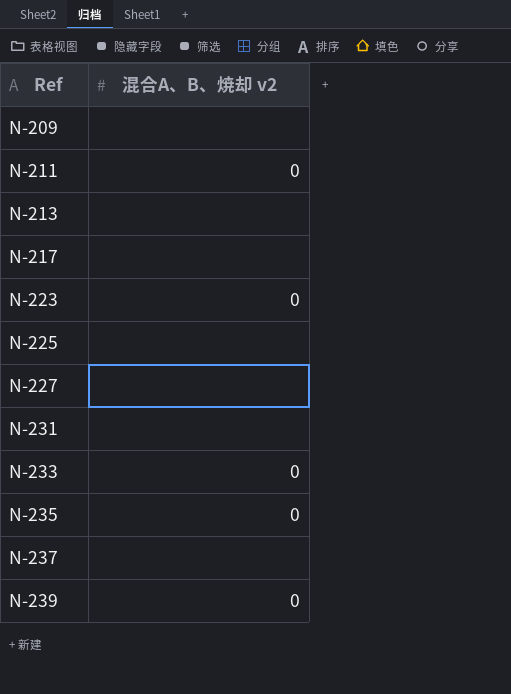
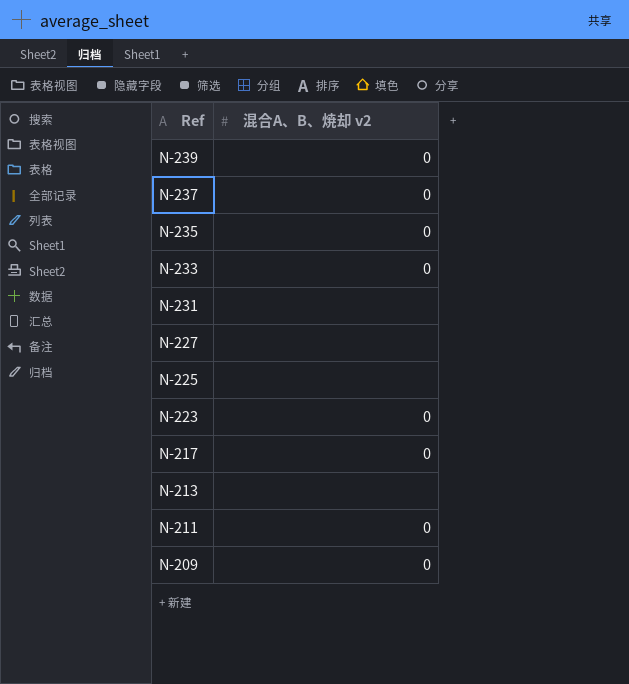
row order: Ref ascending -> Ref descending
N-237 | 混合A、B、焼却 v2: none -> 0
N-217 | 混合A、B、焼却 v2: none -> 0
N-209 | 混合A、B、焼却 v2: none -> 0

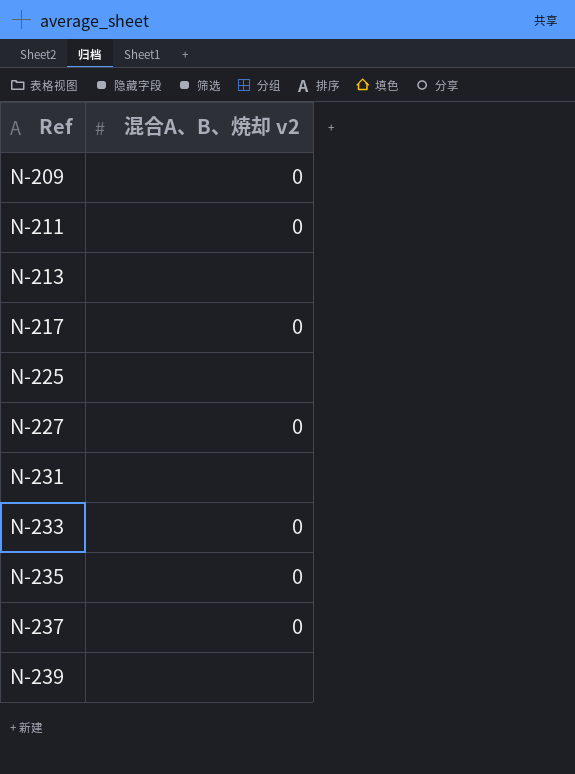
row order: Ref descending -> Ref ascending
row N-223: 0 -> none
N-227 | 混合A、B、焼却 v2: none -> 0
N-239 | 混合A、B、焼却 v2: 0 -> none

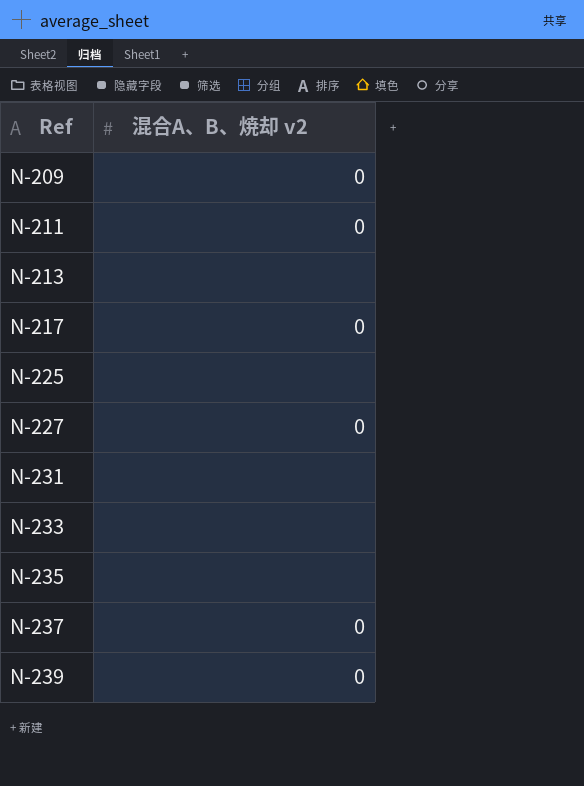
N-233 | 混合A、B、焼却 v2: 0 -> none
N-235 | 混合A、B、焼却 v2: 0 -> none
N-239 | 混合A、B、焼却 v2: none -> 0

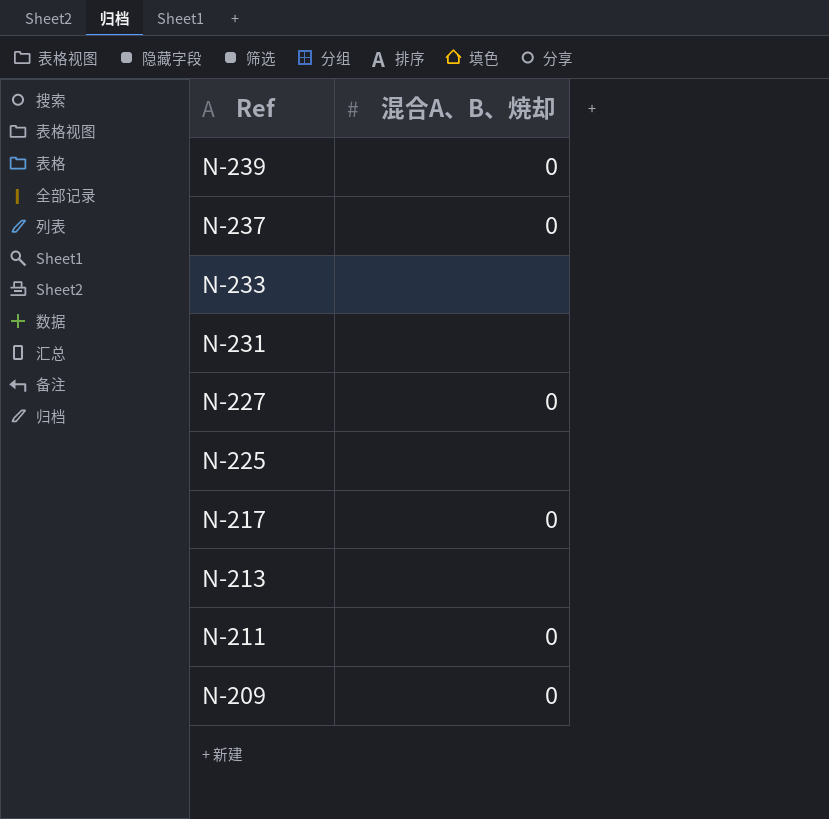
row order: Ref ascending -> Ref descending
column name: 混合A、B、焼却 v2 -> 混合A、B、焼却
row N-235: none -> none

